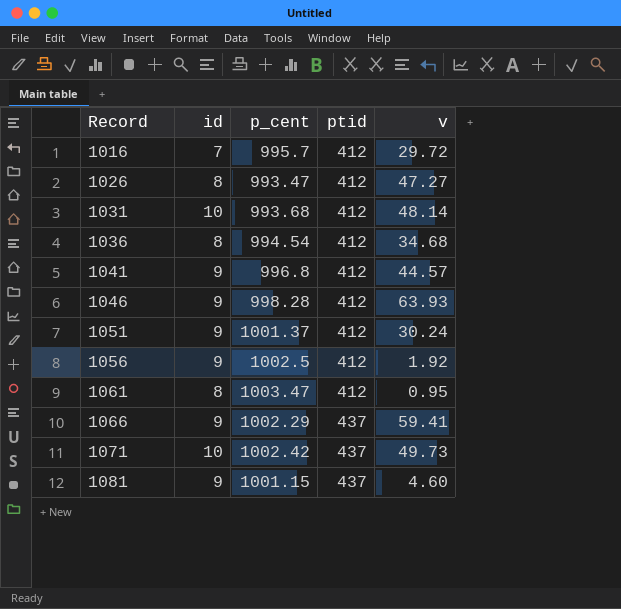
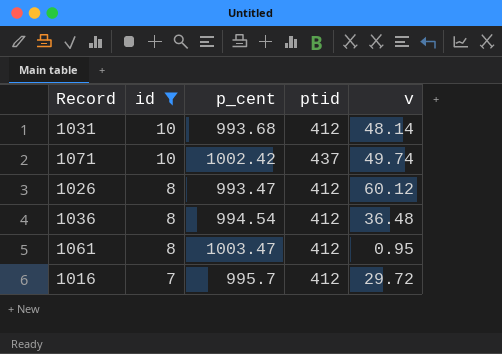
filter: none -> id != 9
row order: Record ascending -> id descending
1071 | v: 49.73 -> 49.74
1026 | v: 47.27 -> 60.12
1036 | v: 34.68 -> 36.48

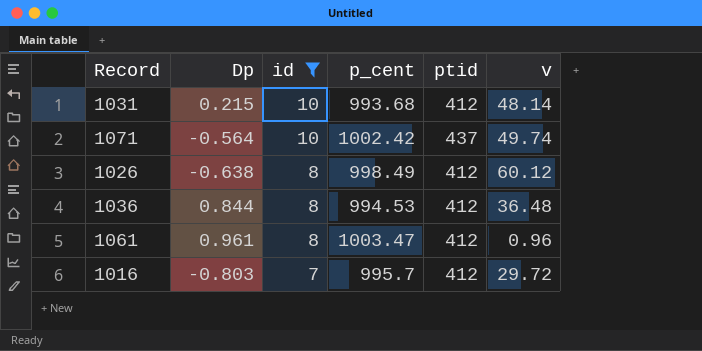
column Dp | position: none -> 2
1026 | p_cent: 993.47 -> 998.49
1036 | p_cent: 994.54 -> 994.53
1061 | v: 0.95 -> 0.96

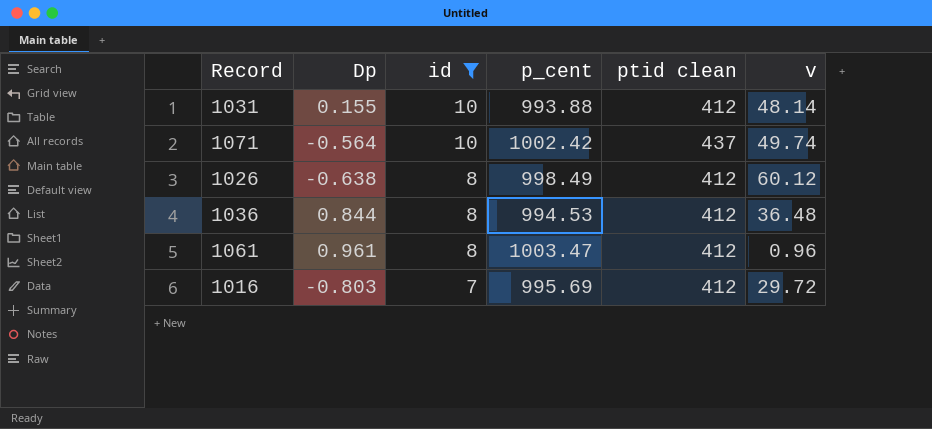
column name: ptid -> ptid clean
1031 | Dp: 0.215 -> 0.155
1031 | p_cent: 993.68 -> 993.88
1016 | p_cent: 995.7 -> 995.69

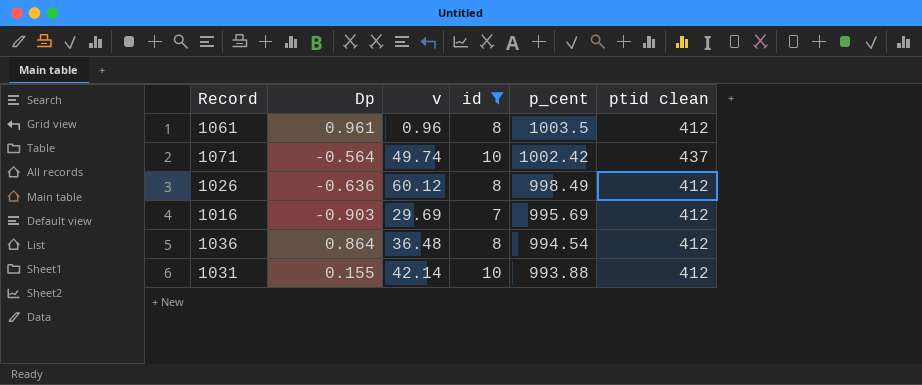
row order: id descending -> p_cent descending
column v | position: 6 -> 3
1061 | p_cent: 1003.47 -> 1003.5
1026 | Dp: -0.638 -> -0.636
1016 | Dp: -0.803 -> -0.903
1016 | v: 29.72 -> 29.69
1036 | Dp: 0.844 -> 0.864
1036 | p_cent: 994.53 -> 994.54
1031 | v: 48.14 -> 42.14

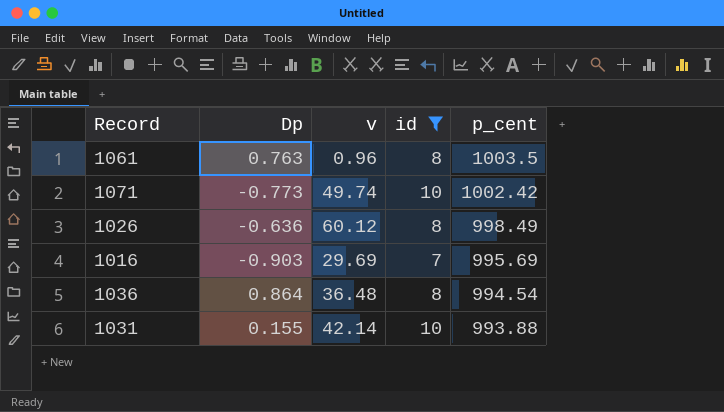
column ptid clean | position: 6 -> none
1061 | Dp: 0.961 -> 0.763
1071 | Dp: -0.564 -> -0.773

